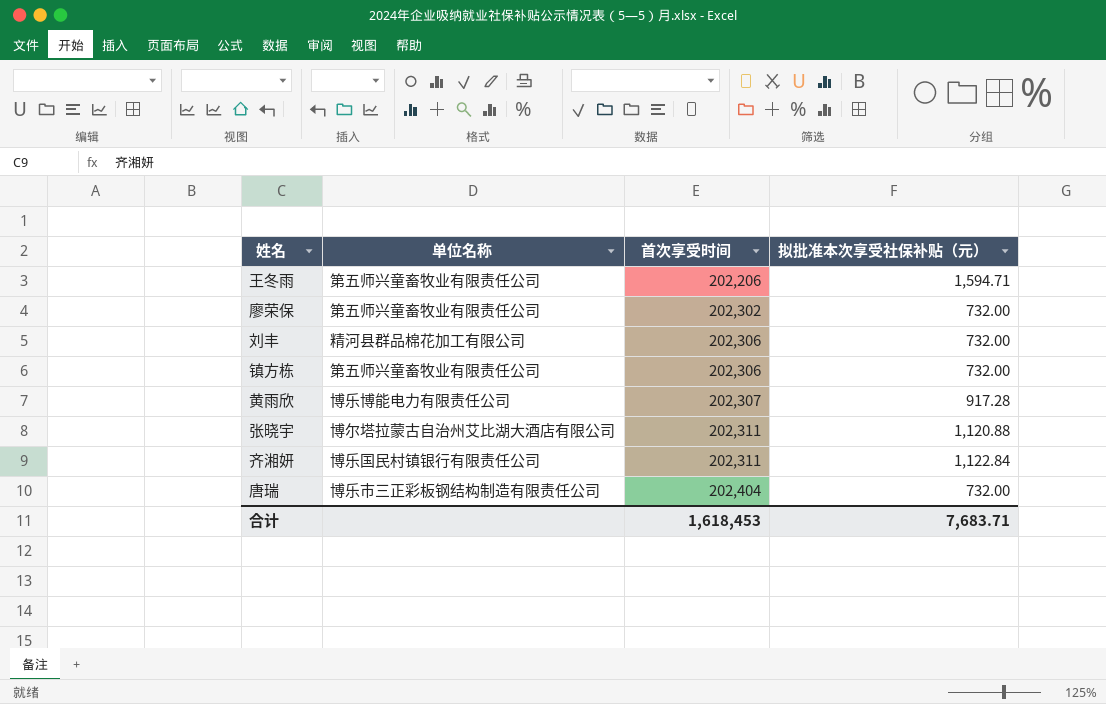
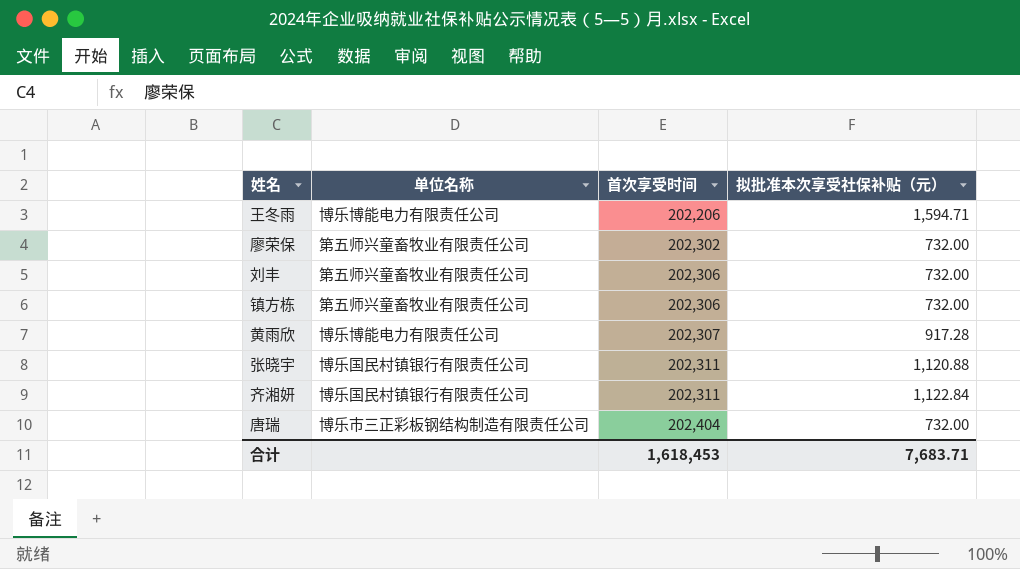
王冬雨 | 单位名称: 第五师兴童畜牧业有限责任公司 -> 博乐博能电力有限责任公司
刘丰 | 单位名称: 精河县群品棉花加工有限公司 -> 第五师兴童畜牧业有限责任公司
张晓宇 | 单位名称: 博尔塔拉蒙古自治州艾比湖大酒店有限公司 -> 博乐国民村镇银行有限责任公司

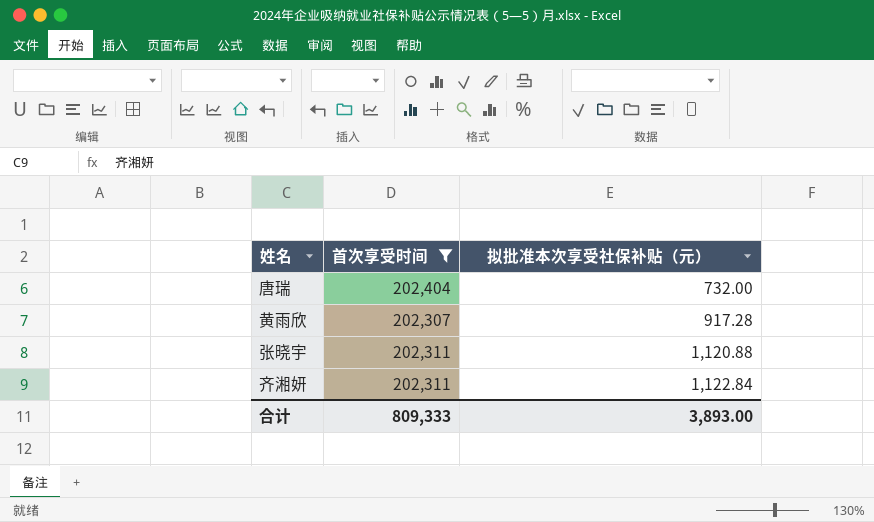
filter: none -> 首次享受时间 >= 202,307
row order: 首次享受时间 ascending -> 拟批准本次享受社保补贴（元） ascending
column 单位名称 | position: 2 -> none
合计 | 首次享受时间: 1,618,453 -> 809,333
合计 | 拟批准本次享受社保补贴（元）: 7,683.71 -> 3,893.00

